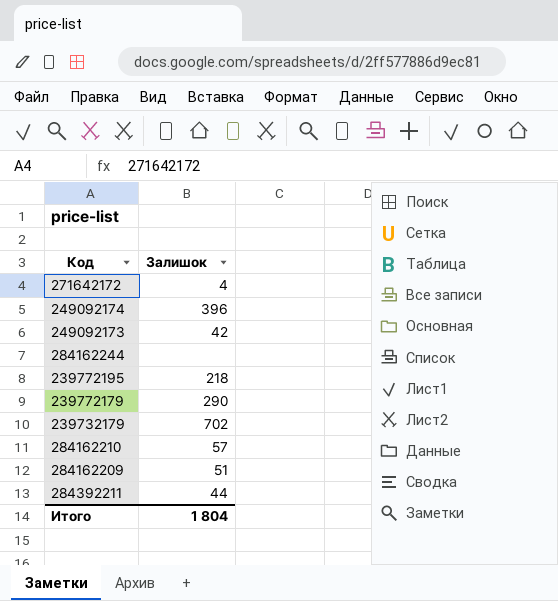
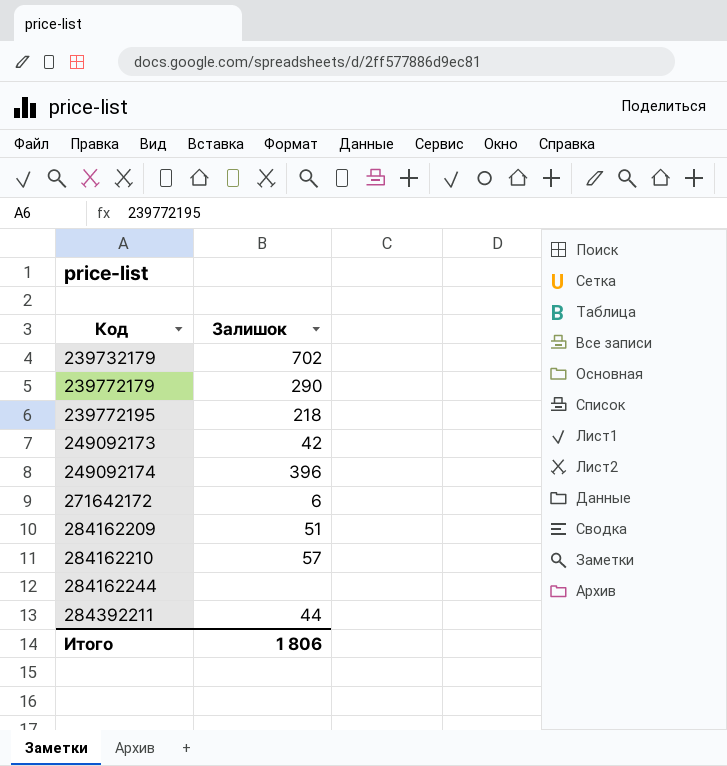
row order: none -> Код ascending
271642172 | Залишок: 4 -> 6
Итого | Залишок: 1 804 -> 1 806

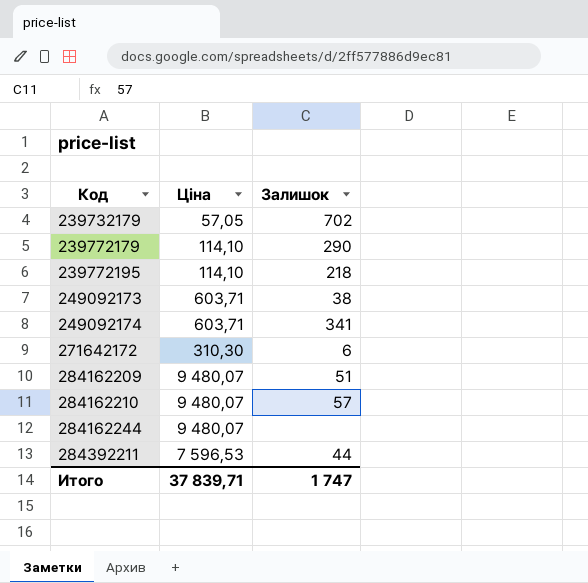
column Ціна | position: none -> 2
249092173 | Залишок: 42 -> 38
249092174 | Залишок: 396 -> 341
Итого | Залишок: 1 806 -> 1 747

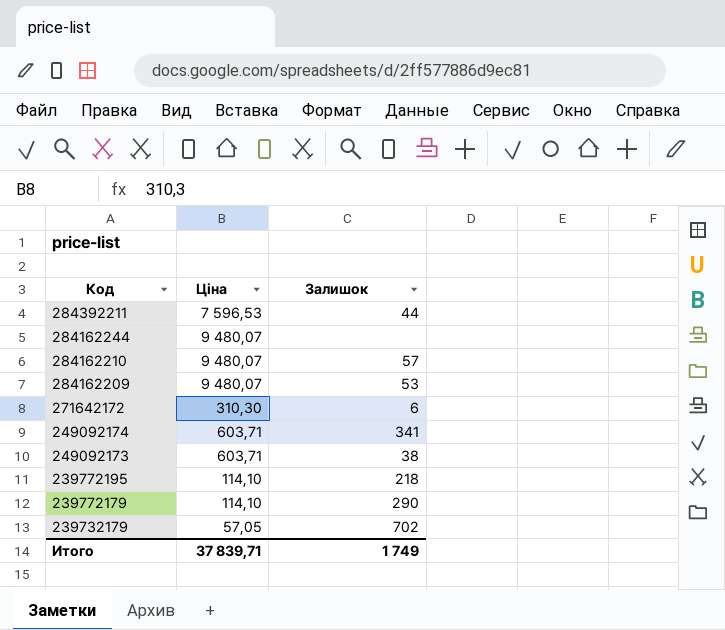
row order: Код ascending -> Код descending
284162209 | Залишок: 51 -> 53
Итого | Залишок: 1 747 -> 1 749

